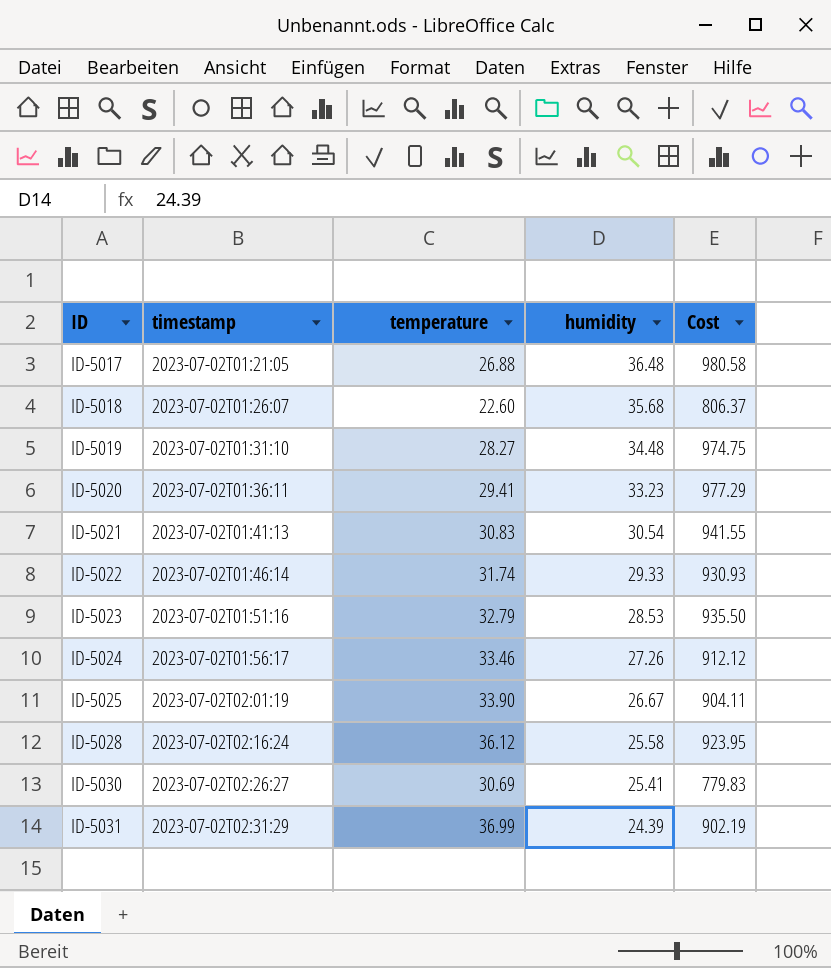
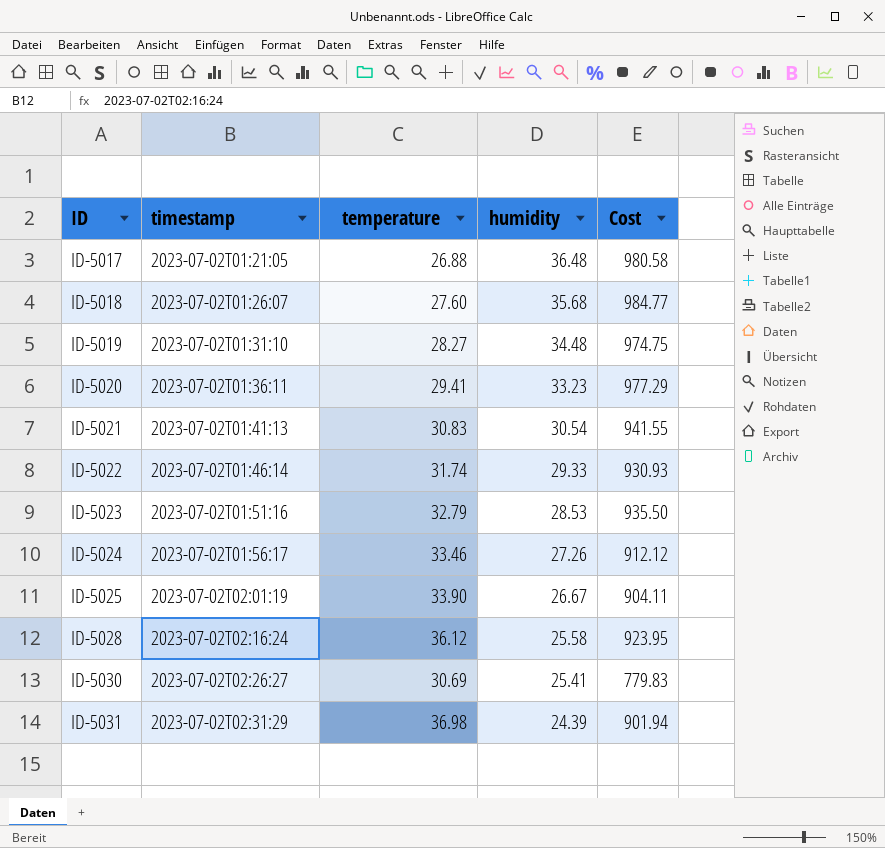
ID-5018 | temperature: 22.60 -> 27.60
ID-5018 | Cost: 806.37 -> 984.77
ID-5031 | temperature: 36.99 -> 36.98
ID-5031 | Cost: 902.19 -> 901.94

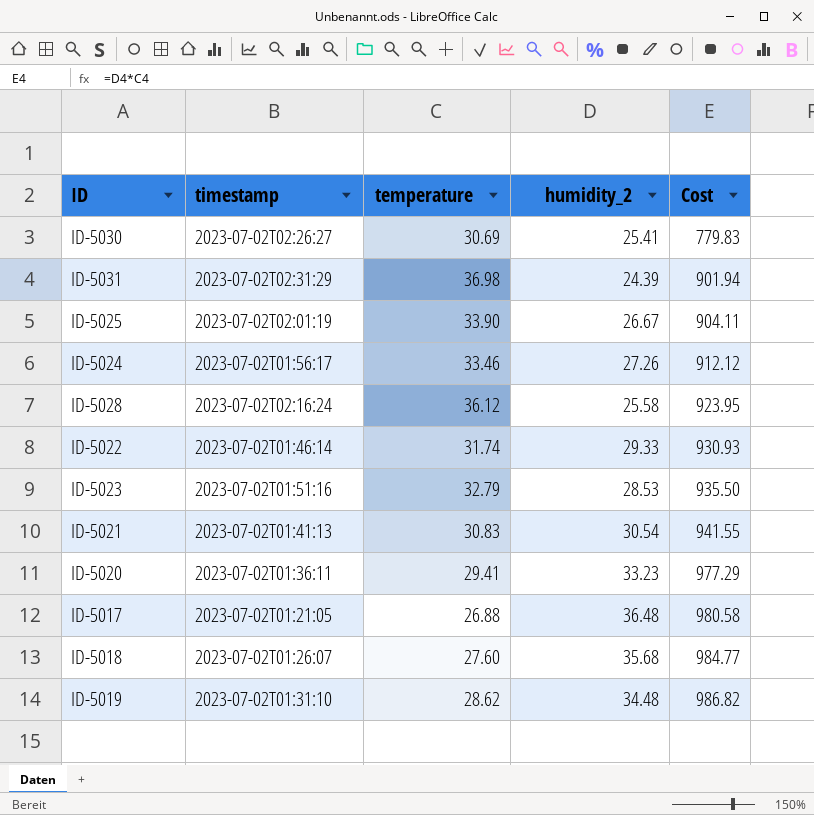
row order: ID ascending -> Cost ascending
column name: humidity -> humidity_2
ID-5019 | temperature: 28.27 -> 28.62
ID-5019 | Cost: 974.75 -> 986.82

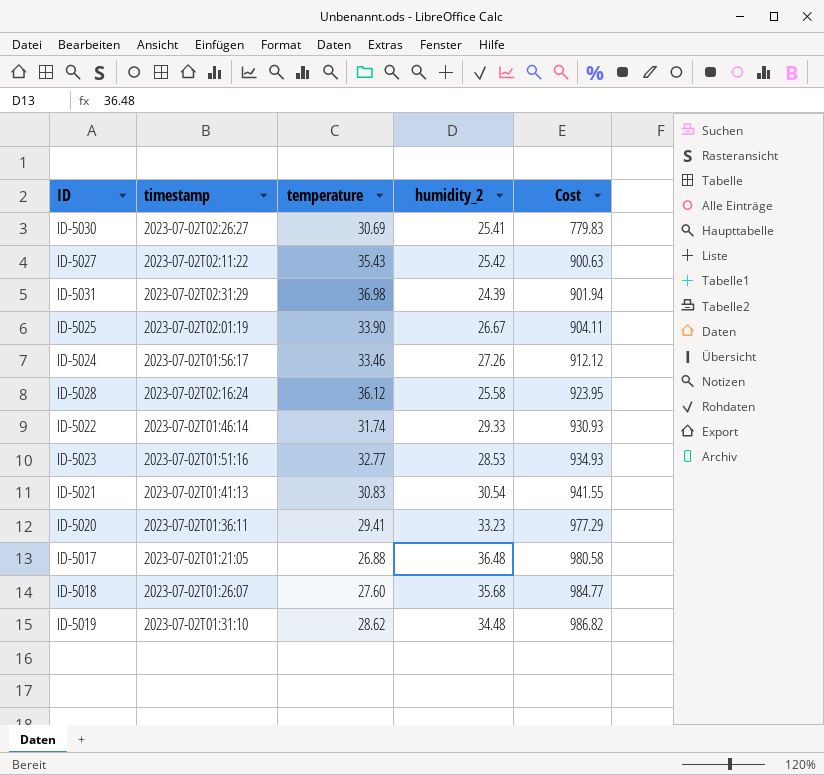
row ID-5027: none -> 2023-07-02T02:11:22 | 35.43 | 25.42 | 900.63
ID-5023 | temperature: 32.79 -> 32.77
ID-5023 | Cost: 935.50 -> 934.93

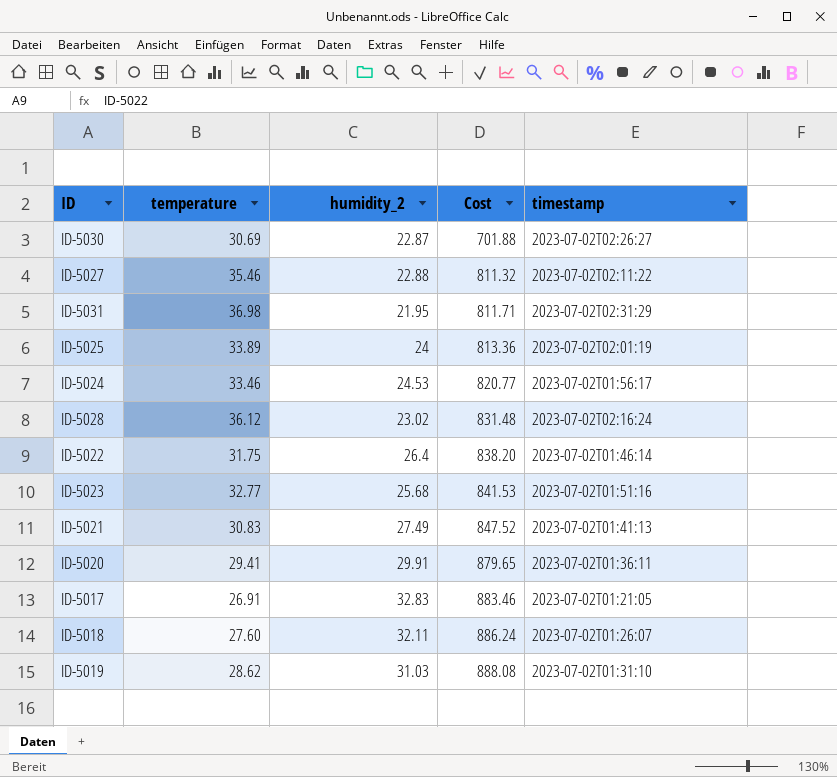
column timestamp | position: 2 -> 5
ID-5030 | humidity_2: 25.41 -> 22.87
ID-5030 | Cost: 779.83 -> 701.88
ID-5027 | temperature: 35.43 -> 35.46
ID-5027 | humidity_2: 25.42 -> 22.88
ID-5027 | Cost: 900.63 -> 811.32
ID-5031 | humidity_2: 24.39 -> 21.95
ID-5031 | Cost: 901.94 -> 811.71
ID-5025 | temperature: 33.90 -> 33.89
ID-5025 | humidity_2: 26.67 -> 24
ID-5025 | Cost: 904.11 -> 813.36
ID-5024 | humidity_2: 27.26 -> 24.53
ID-5024 | Cost: 912.12 -> 820.77
ID-5028 | humidity_2: 25.58 -> 23.02
ID-5028 | Cost: 923.95 -> 831.48
ID-5022 | temperature: 31.74 -> 31.75
ID-5022 | humidity_2: 29.33 -> 26.4
ID-5022 | Cost: 930.93 -> 838.20
ID-5023 | humidity_2: 28.53 -> 25.68
ID-5023 | Cost: 934.93 -> 841.53
ID-5021 | humidity_2: 30.54 -> 27.49
ID-5021 | Cost: 941.55 -> 847.52
ID-5020 | humidity_2: 33.23 -> 29.91
ID-5020 | Cost: 977.29 -> 879.65
ID-5017 | temperature: 26.88 -> 26.91
ID-5017 | humidity_2: 36.48 -> 32.83
ID-5017 | Cost: 980.58 -> 883.46
ID-5018 | humidity_2: 35.68 -> 32.11
ID-5018 | Cost: 984.77 -> 886.24
ID-5019 | humidity_2: 34.48 -> 31.03
ID-5019 | Cost: 986.82 -> 888.08

